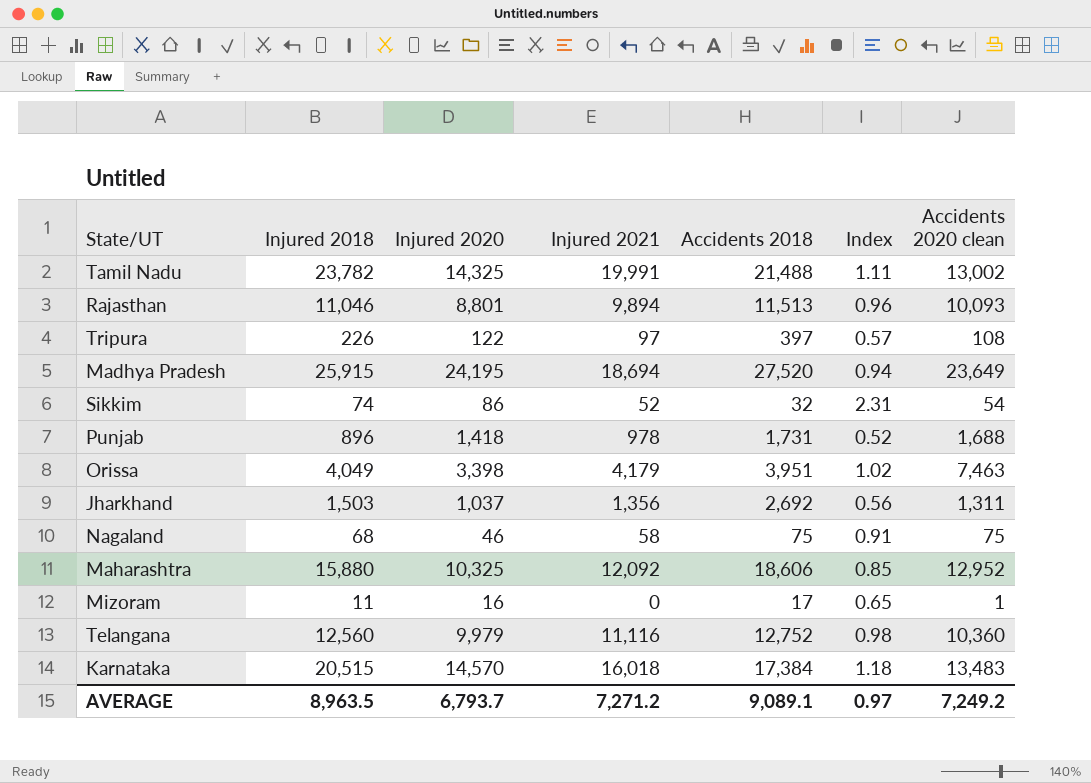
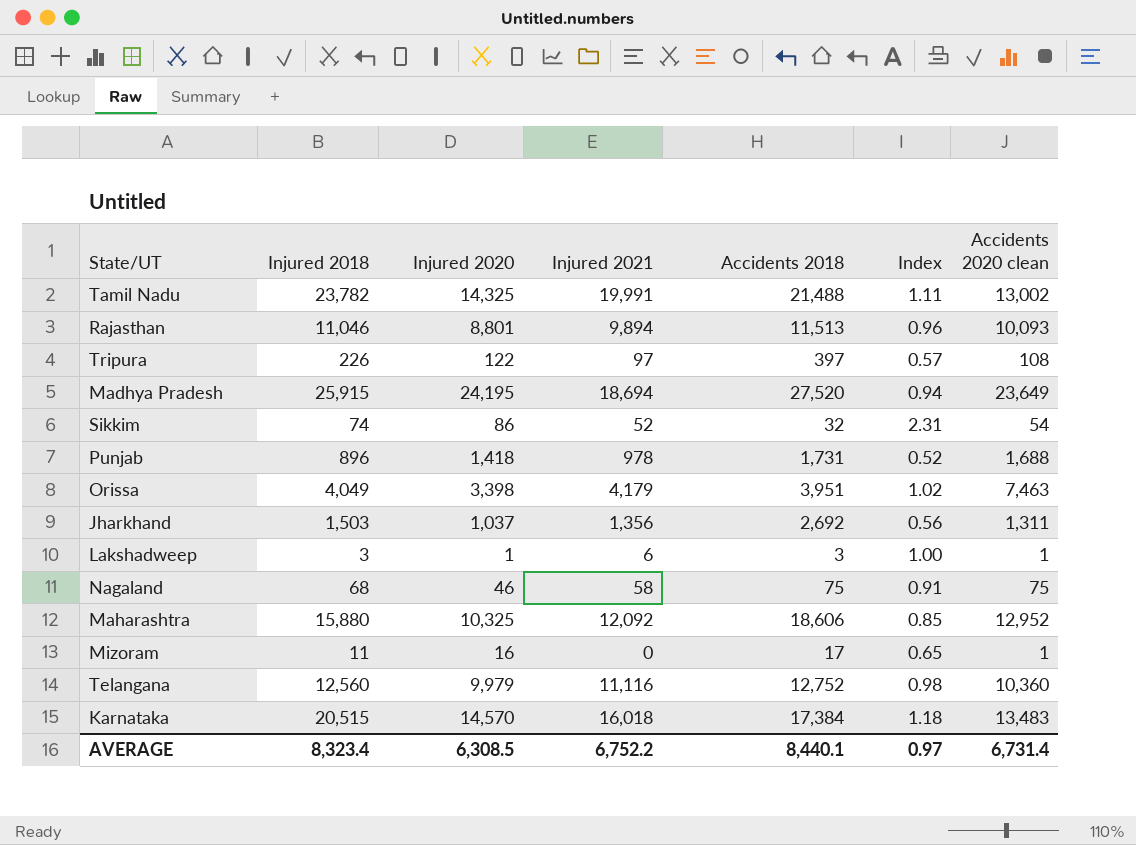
row Lakshadweep: none -> 3 | 1 | 6 | 3 | 1.00 | 1
AVERAGE | Injured 2018: 8,963.5 -> 8,323.4
AVERAGE | Injured 2020: 6,793.7 -> 6,308.5
AVERAGE | Injured 2021: 7,271.2 -> 6,752.2
AVERAGE | Accidents 2018: 9,089.1 -> 8,440.1
AVERAGE | Accidents 2020 clean: 7,249.2 -> 6,731.4

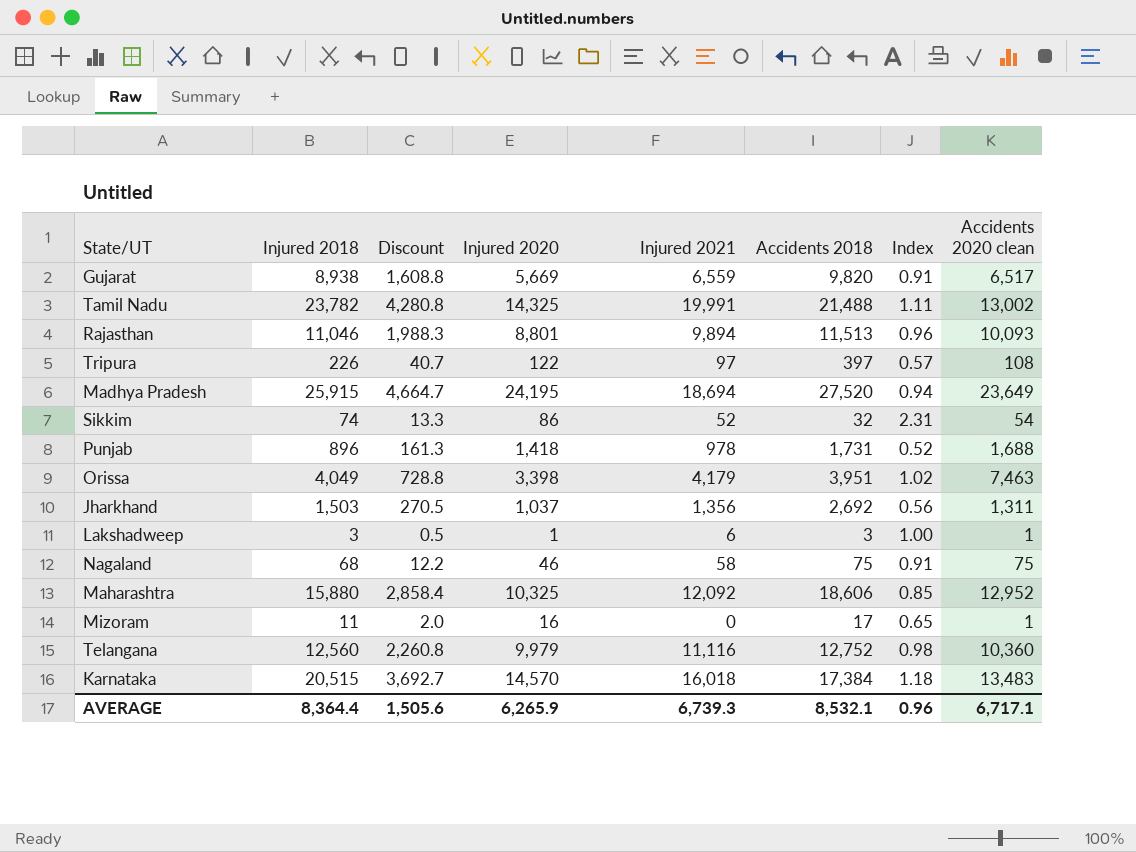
column Discount | formula: none -> [Injured 2018] * 0.18
row Gujarat: none -> 8,938 | 1,608.8 | 5,669 | 6,559 | 9,820 | 0.91 | 6,517
AVERAGE | Injured 2018: 8,323.4 -> 8,364.4
AVERAGE | Injured 2020: 6,308.5 -> 6,265.9
AVERAGE | Injured 2021: 6,752.2 -> 6,739.3
AVERAGE | Accidents 2018: 8,440.1 -> 8,532.1
AVERAGE | Index: 0.97 -> 0.96
AVERAGE | Accidents 2020 clean: 6,731.4 -> 6,717.1

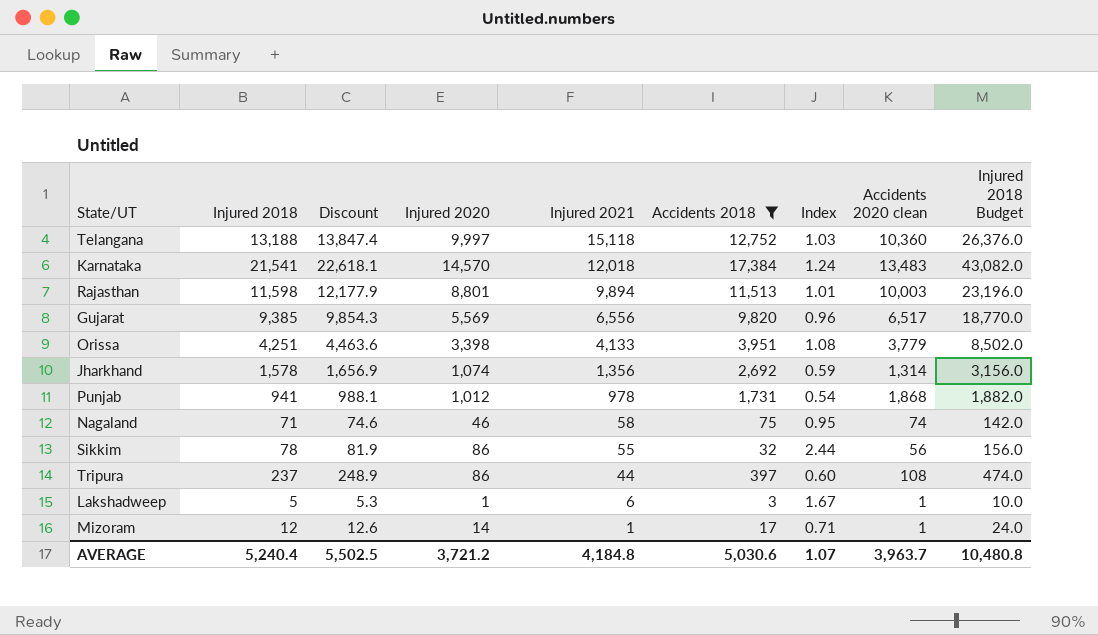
filter: none -> Accidents 2018 <= 17,384
row order: none -> Injured 2021 descending
column Discount | formula: [Injured 2018] * 0.18 -> [Injured 2018] * 1.05
column Injured 2018 Budget | formula: none -> [Injured 2018] * 2
Telangana | Injured 2018: 12,560 -> 13,188
Telangana | Injured 2020: 9,979 -> 9,997
Telangana | Injured 2021: 11,116 -> 15,118
Telangana | Index: 0.98 -> 1.03
Karnataka | Injured 2018: 20,515 -> 21,541
Karnataka | Injured 2021: 16,018 -> 12,018
Karnataka | Index: 1.18 -> 1.24
Rajasthan | Injured 2018: 11,046 -> 11,598
Rajasthan | Index: 0.96 -> 1.01
Rajasthan | Accidents 2020 clean: 10,093 -> 10,003
Gujarat | Injured 2018: 8,938 -> 9,385
Gujarat | Injured 2020: 5,669 -> 5,569
Gujarat | Injured 2021: 6,559 -> 6,556
Gujarat | Index: 0.91 -> 0.96
Orissa | Injured 2018: 4,049 -> 4,251
Orissa | Injured 2021: 4,179 -> 4,133
Orissa | Index: 1.02 -> 1.08
Orissa | Accidents 2020 clean: 7,463 -> 3,779
Jharkhand | Injured 2018: 1,503 -> 1,578
Jharkhand | Injured 2020: 1,037 -> 1,074
Jharkhand | Index: 0.56 -> 0.59
Jharkhand | Accidents 2020 clean: 1,311 -> 1,314
Punjab | Injured 2018: 896 -> 941
Punjab | Injured 2020: 1,418 -> 1,012
Punjab | Index: 0.52 -> 0.54
Punjab | Accidents 2020 clean: 1,688 -> 1,868
Nagaland | Injured 2018: 68 -> 71
Nagaland | Index: 0.91 -> 0.95
Nagaland | Accidents 2020 clean: 75 -> 74
Sikkim | Injured 2018: 74 -> 78
Sikkim | Injured 2021: 52 -> 55
Sikkim | Index: 2.31 -> 2.44
Sikkim | Accidents 2020 clean: 54 -> 56
Tripura | Injured 2018: 226 -> 237
Tripura | Injured 2020: 122 -> 86
Tripura | Injured 2021: 97 -> 44
Tripura | Index: 0.57 -> 0.60
Lakshadweep | Injured 2018: 3 -> 5
Lakshadweep | Index: 1.00 -> 1.67
Mizoram | Injured 2018: 11 -> 12
Mizoram | Injured 2020: 16 -> 14
Mizoram | Injured 2021: 0 -> 1
Mizoram | Index: 0.65 -> 0.71
AVERAGE | Injured 2018: 8,364.4 -> 5,240.4
AVERAGE | Discount: 1,505.6 -> 5,502.5
AVERAGE | Injured 2020: 6,265.9 -> 3,721.2
AVERAGE | Injured 2021: 6,739.3 -> 4,184.8
AVERAGE | Accidents 2018: 8,532.1 -> 5,030.6
AVERAGE | Index: 0.96 -> 1.07
AVERAGE | Accidents 2020 clean: 6,717.1 -> 3,963.7

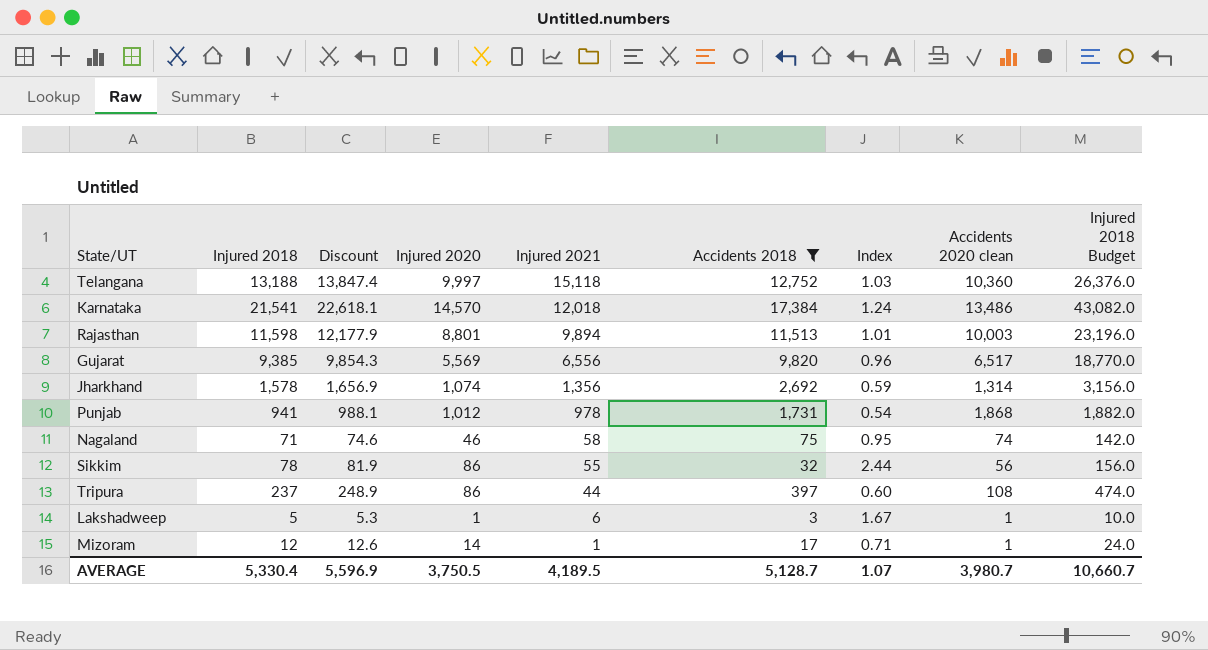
row Orissa: 4,251 | 4,463.6 | 3,398 | 4,133 | 3,951 | 1.08 | 3,779 | 8,502.0 -> none
Karnataka | Accidents 2020 clean: 13,483 -> 13,486
AVERAGE | Injured 2018: 5,240.4 -> 5,330.4
AVERAGE | Discount: 5,502.5 -> 5,596.9
AVERAGE | Injured 2020: 3,721.2 -> 3,750.5
AVERAGE | Injured 2021: 4,184.8 -> 4,189.5
AVERAGE | Accidents 2018: 5,030.6 -> 5,128.7
AVERAGE | Accidents 2020 clean: 3,963.7 -> 3,980.7
AVERAGE | Injured 2018 Budget: 10,480.8 -> 10,660.7

